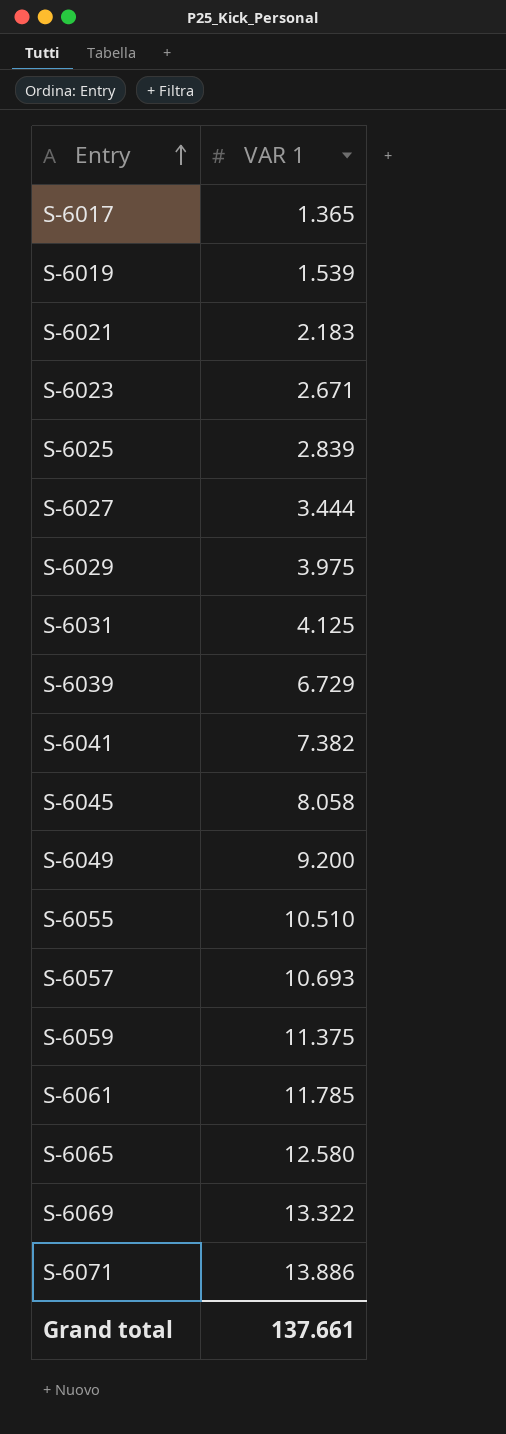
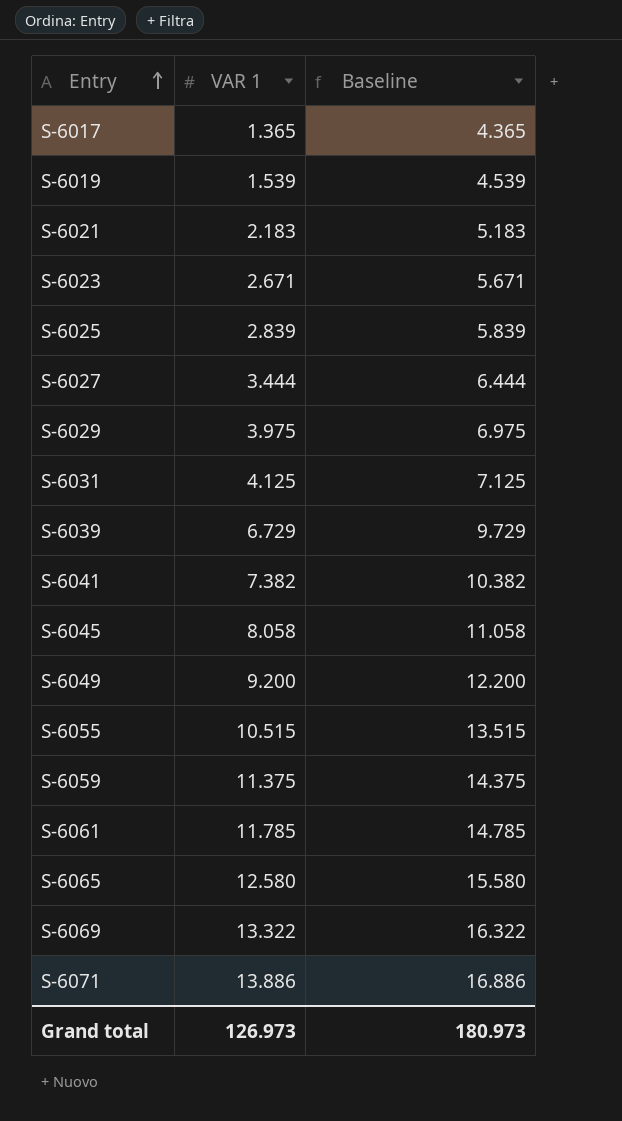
column Baseline | formula: none -> [VAR 1] + 3
row S-6057: 10.693 -> none
S-6055 | VAR 1: 10.510 -> 10.515
Grand total | VAR 1: 137.661 -> 126.973

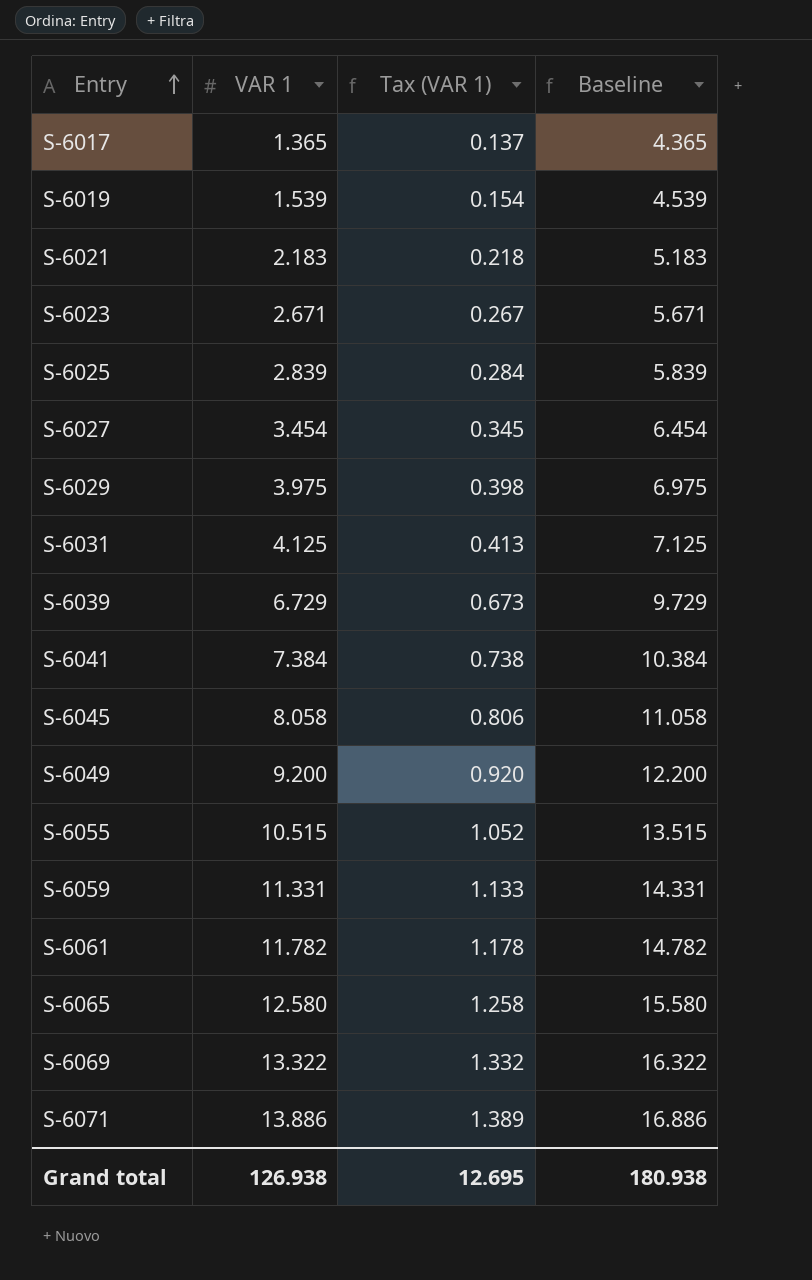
column Tax (VAR 1) | formula: none -> [VAR 1] * 0.1
S-6027 | VAR 1: 3.444 -> 3.454
S-6027 | Baseline: 6.444 -> 6.454
S-6041 | VAR 1: 7.382 -> 7.384
S-6041 | Baseline: 10.382 -> 10.384
S-6059 | VAR 1: 11.375 -> 11.331
S-6059 | Baseline: 14.375 -> 14.331
S-6061 | VAR 1: 11.785 -> 11.782
S-6061 | Baseline: 14.785 -> 14.782
Grand total | VAR 1: 126.973 -> 126.938
Grand total | Baseline: 180.973 -> 180.938

